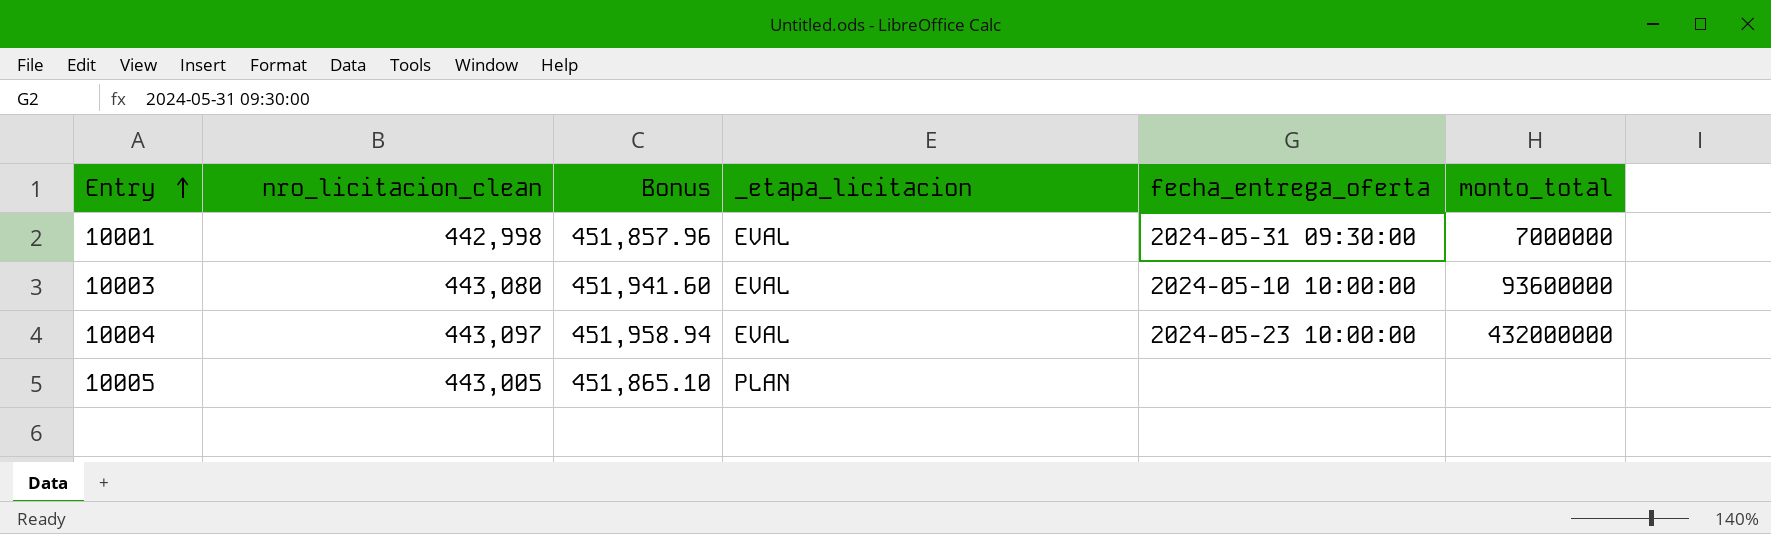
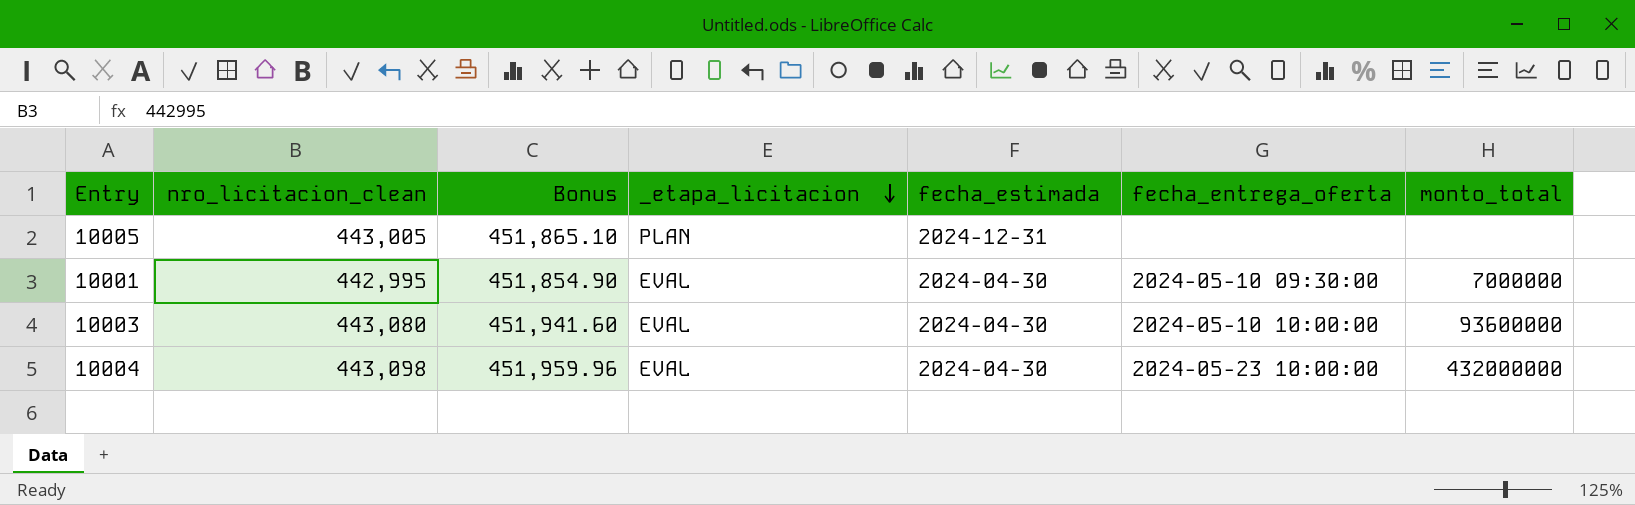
row order: Entry ascending -> _etapa_licitacion descending
column fecha_estimada | position: none -> 5
10001 | nro_licitacion_clean: 442,998 -> 442,995
10001 | Bonus: 451,857.96 -> 451,854.90
10001 | fecha_entrega_oferta: 2024-05-31 09:30:00 -> 2024-05-10 09:30:00
10004 | nro_licitacion_clean: 443,097 -> 443,098
10004 | Bonus: 451,958.94 -> 451,959.96

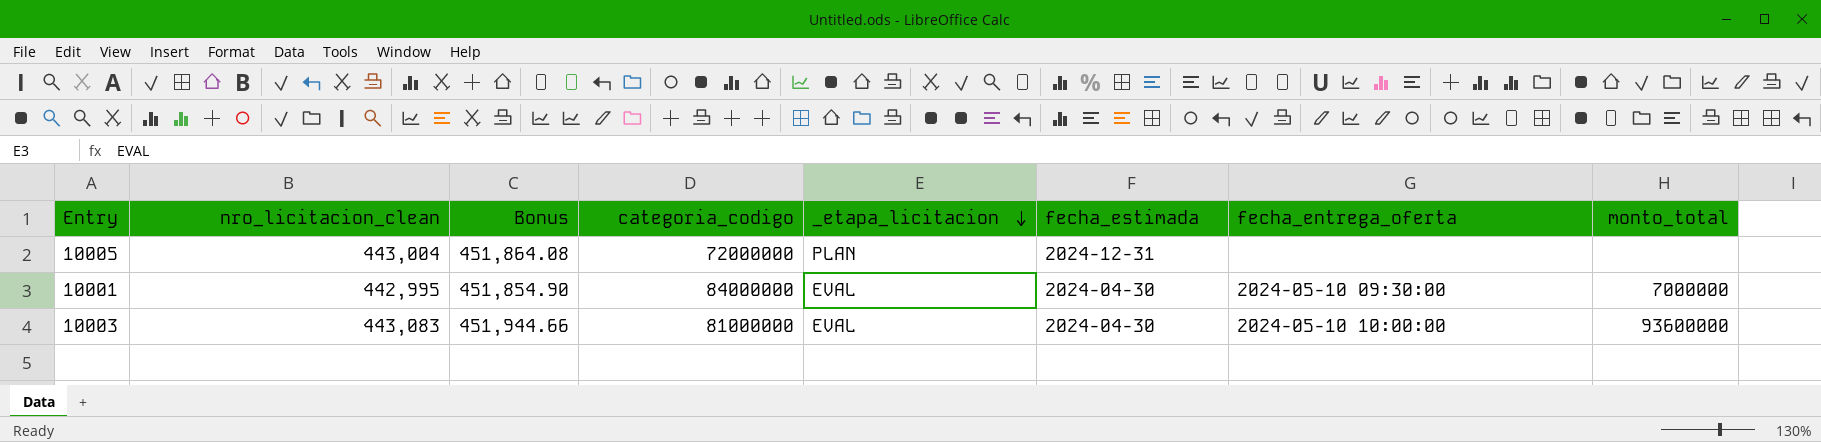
column categoria_codigo | position: none -> 4
row 10004: 443,098 | 451,959.96 | EVAL | 2024-04-30 | 2024-05-23 10:00:00 | 432000000 -> none
10005 | nro_licitacion_clean: 443,005 -> 443,004
10005 | Bonus: 451,865.10 -> 451,864.08
10003 | nro_licitacion_clean: 443,080 -> 443,083
10003 | Bonus: 451,941.60 -> 451,944.66

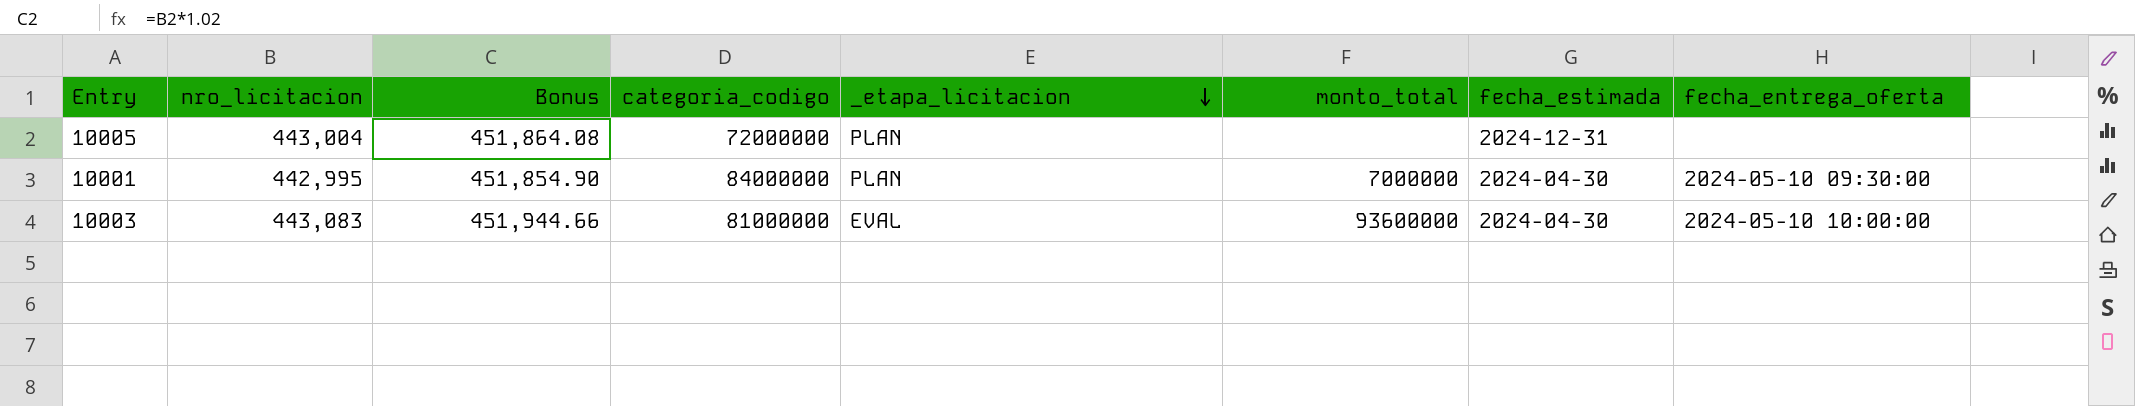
column name: nro_licitacion_clean -> nro_licitacion
column monto_total | position: 8 -> 6
10001 | _etapa_licitacion: EVAL -> PLAN

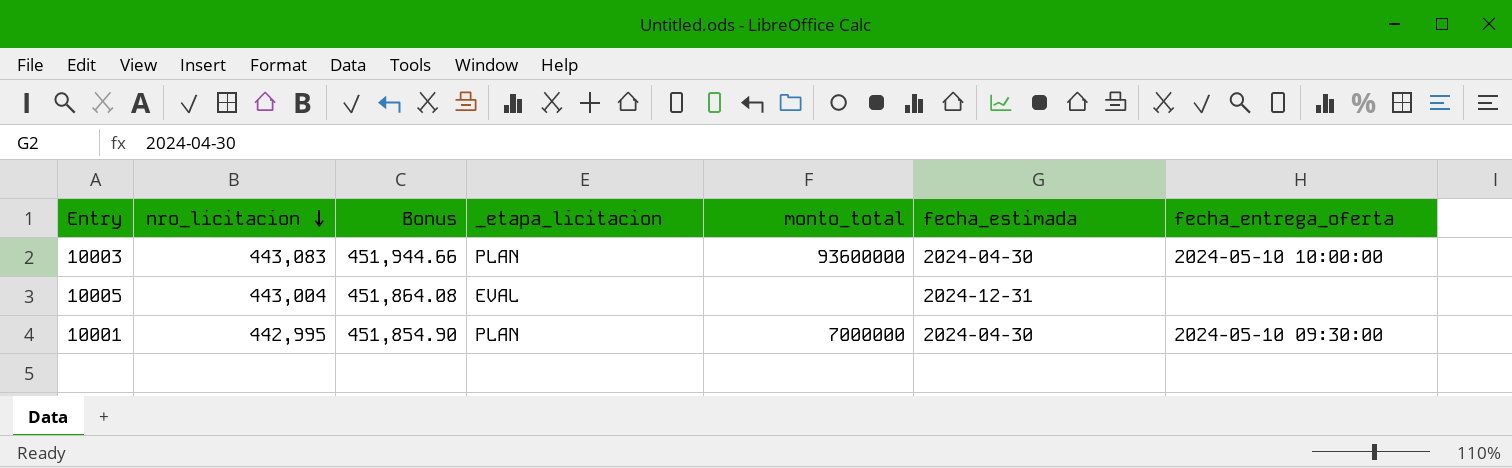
row order: _etapa_licitacion descending -> nro_licitacion descending
column categoria_codigo | position: 4 -> none
10003 | _etapa_licitacion: EVAL -> PLAN
10005 | _etapa_licitacion: PLAN -> EVAL

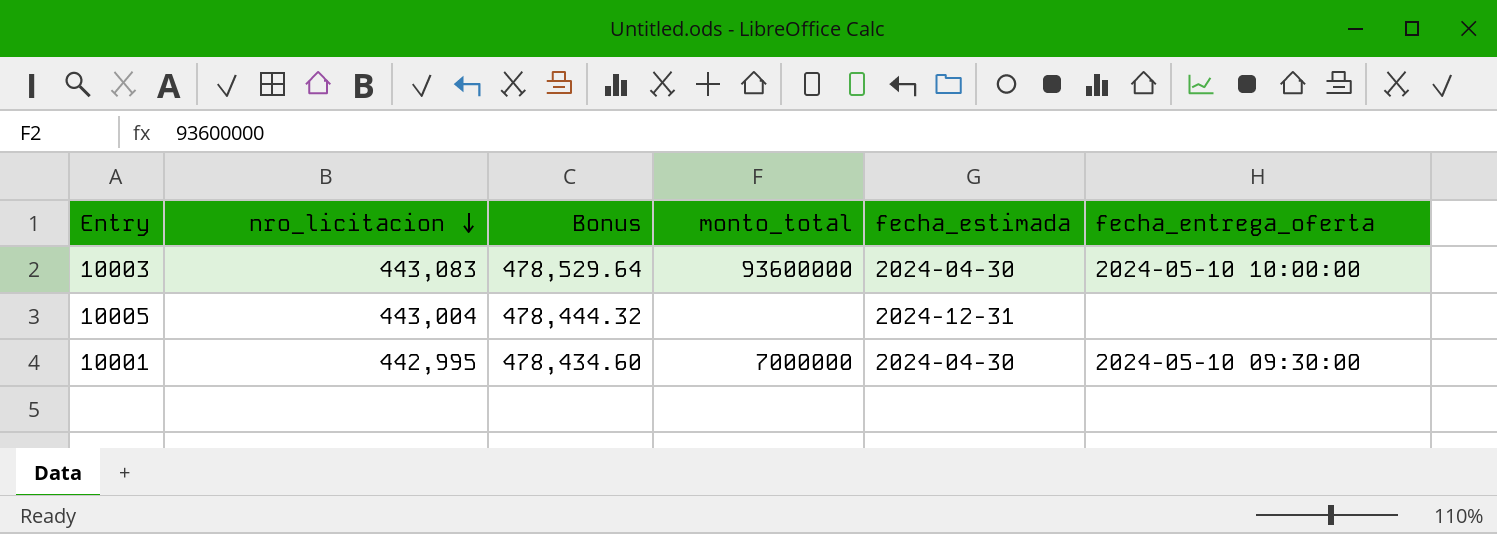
column _etapa_licitacion | position: 4 -> none
column Bonus | formula: [nro_licitacion] * 1.02 -> [nro_licitacion] * 1.08

